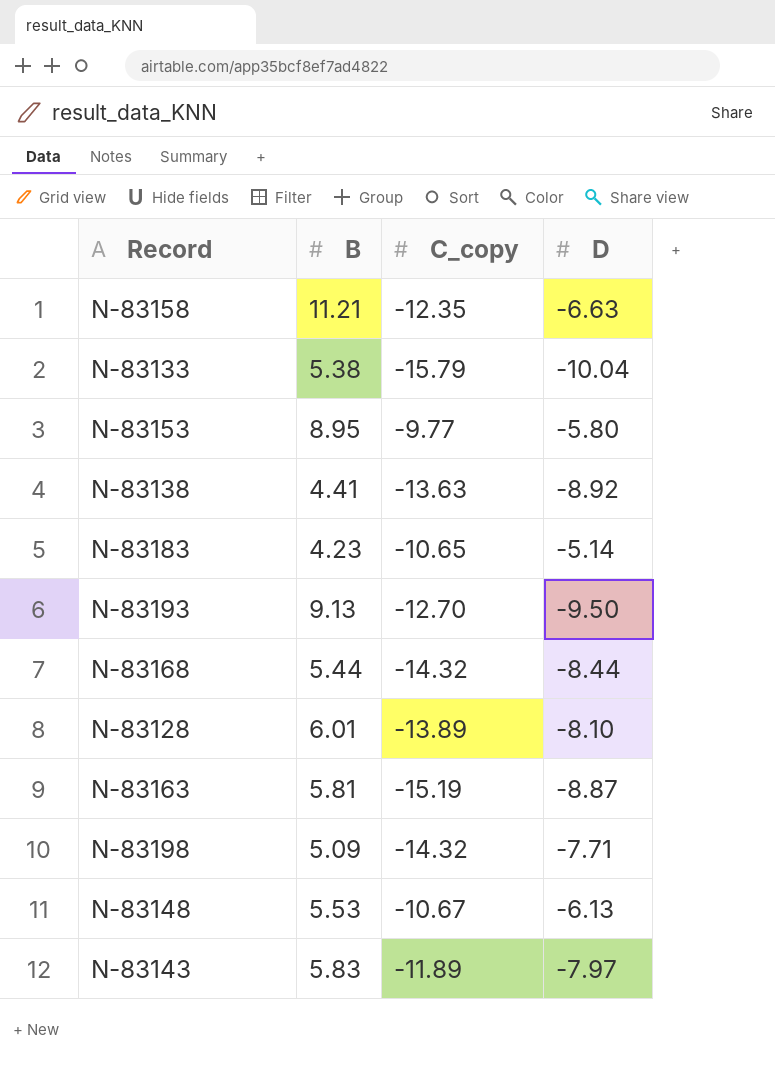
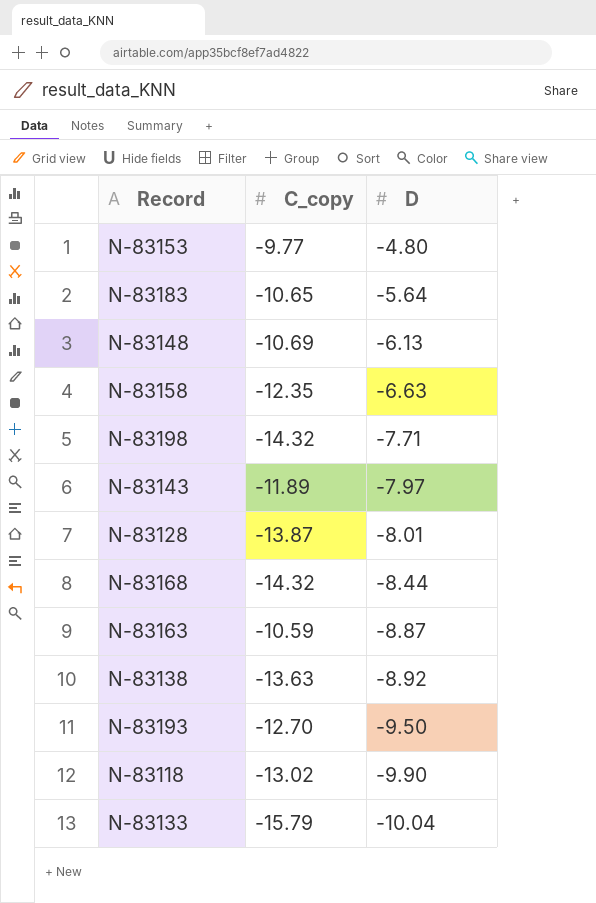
row order: none -> D descending
column B | position: 2 -> none
N-83153 | D: -5.80 -> -4.80
N-83183 | D: -5.14 -> -5.64
N-83148 | C_copy: -10.67 -> -10.69
N-83128 | C_copy: -13.89 -> -13.87
N-83128 | D: -8.10 -> -8.01
N-83163 | C_copy: -15.19 -> -10.59
row N-83118: none -> -13.02 | -9.90

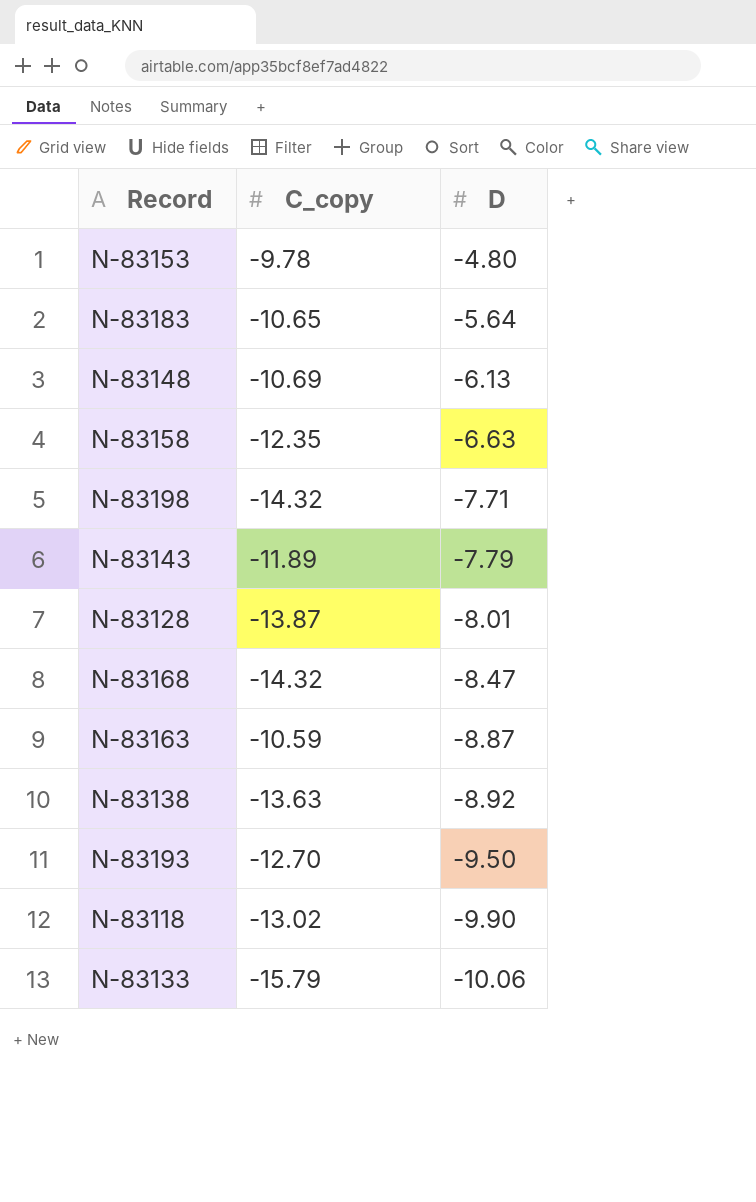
N-83153 | C_copy: -9.77 -> -9.78
N-83143 | D: -7.97 -> -7.79
N-83168 | D: -8.44 -> -8.47
N-83133 | D: -10.04 -> -10.06

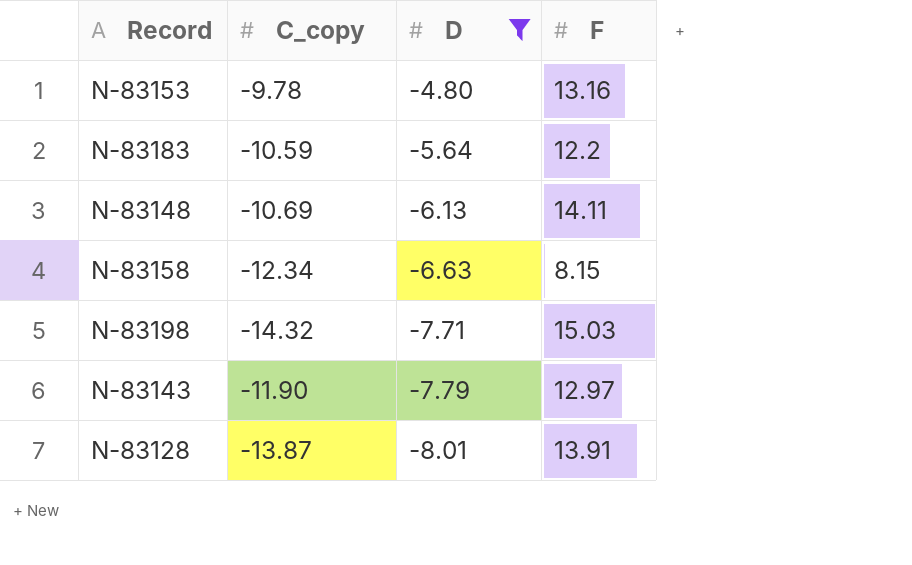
filter: none -> D >= -8.01
column F | position: none -> 4
N-83183 | C_copy: -10.65 -> -10.59
N-83158 | C_copy: -12.35 -> -12.34
N-83143 | C_copy: -11.89 -> -11.90

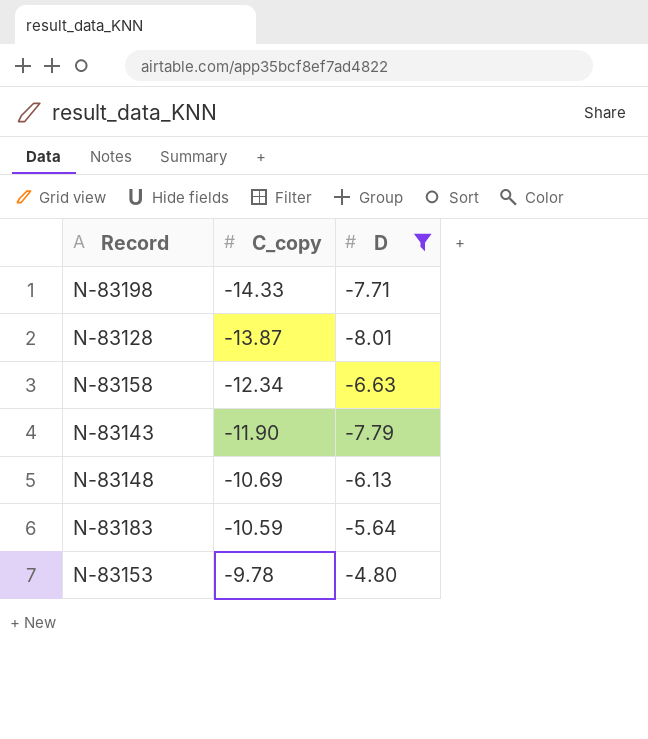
row order: D descending -> C_copy ascending
column F | position: 4 -> none
N-83198 | C_copy: -14.32 -> -14.33

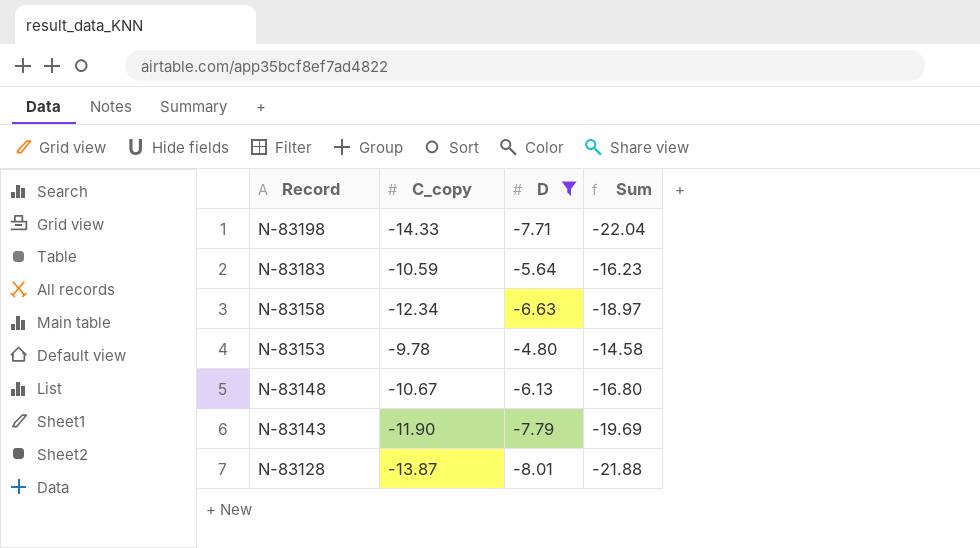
row order: C_copy ascending -> Record descending
column Sum | formula: none -> [C_copy] + [D]
N-83148 | C_copy: -10.69 -> -10.67

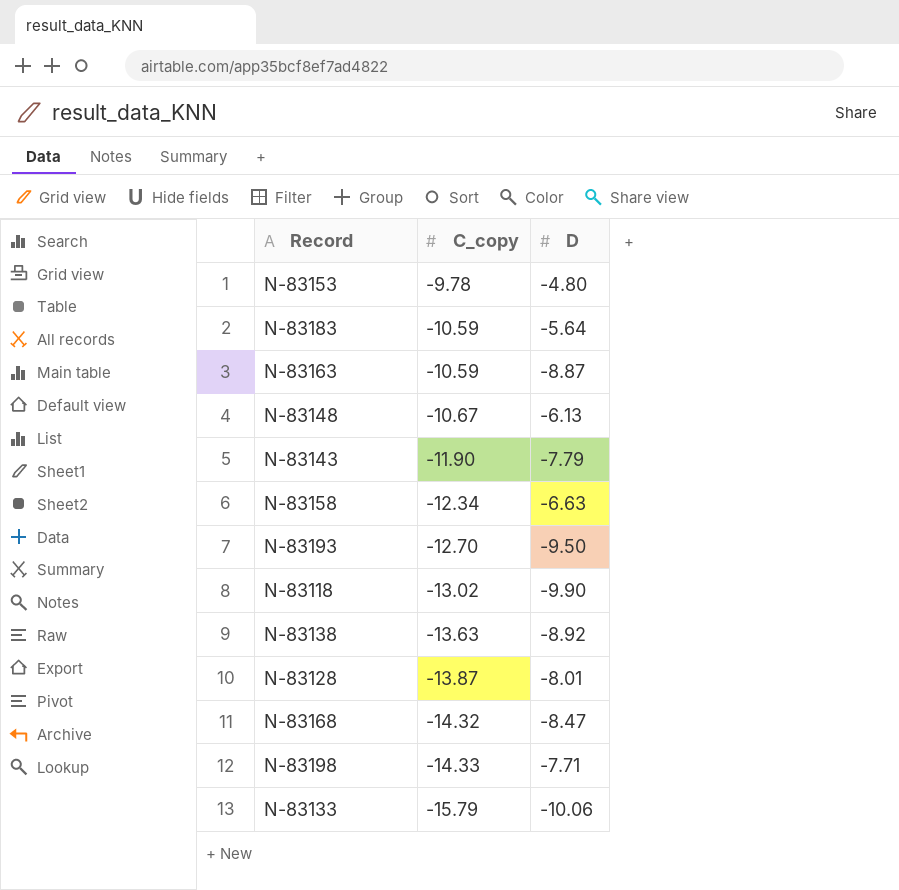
filter: D >= -8.01 -> none
row order: Record descending -> C_copy descending
column Sum | formula: [C_copy] + [D] -> none

